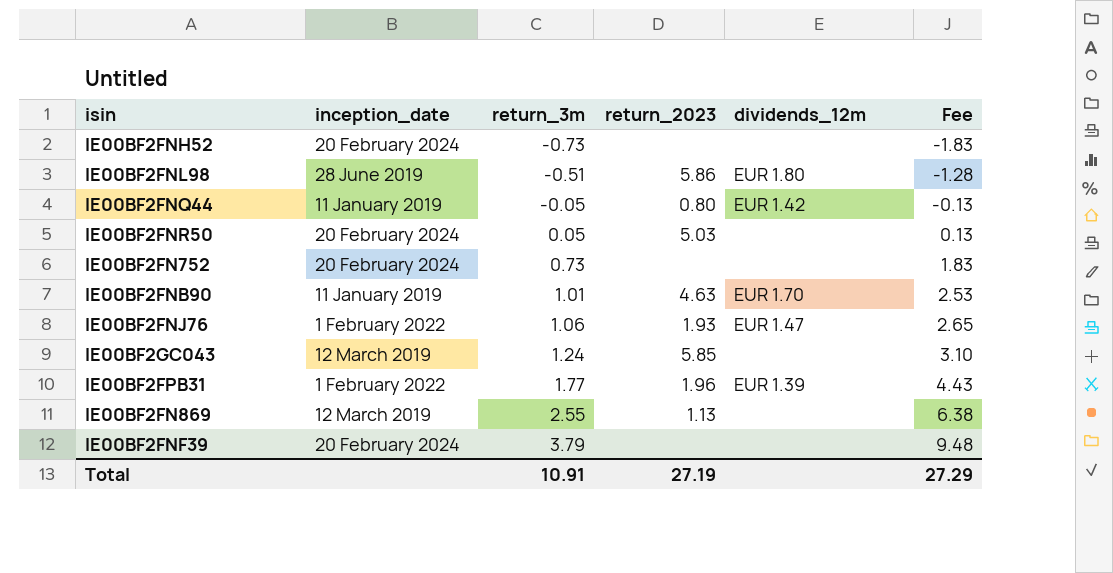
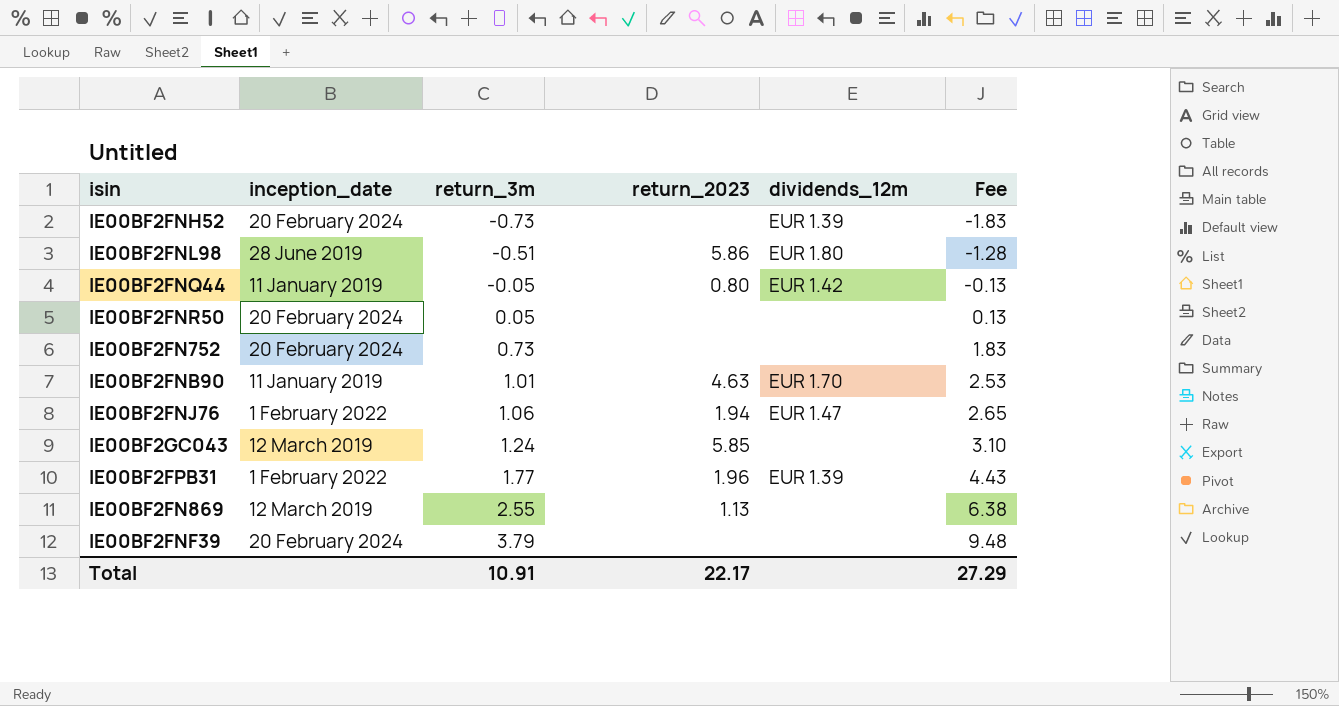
IE00BF2FNH52 | dividends_12m: none -> EUR 1.39
IE00BF2FNR50 | return_2023: 5.03 -> none
IE00BF2FNJ76 | return_2023: 1.93 -> 1.94
Total | return_2023: 27.19 -> 22.17

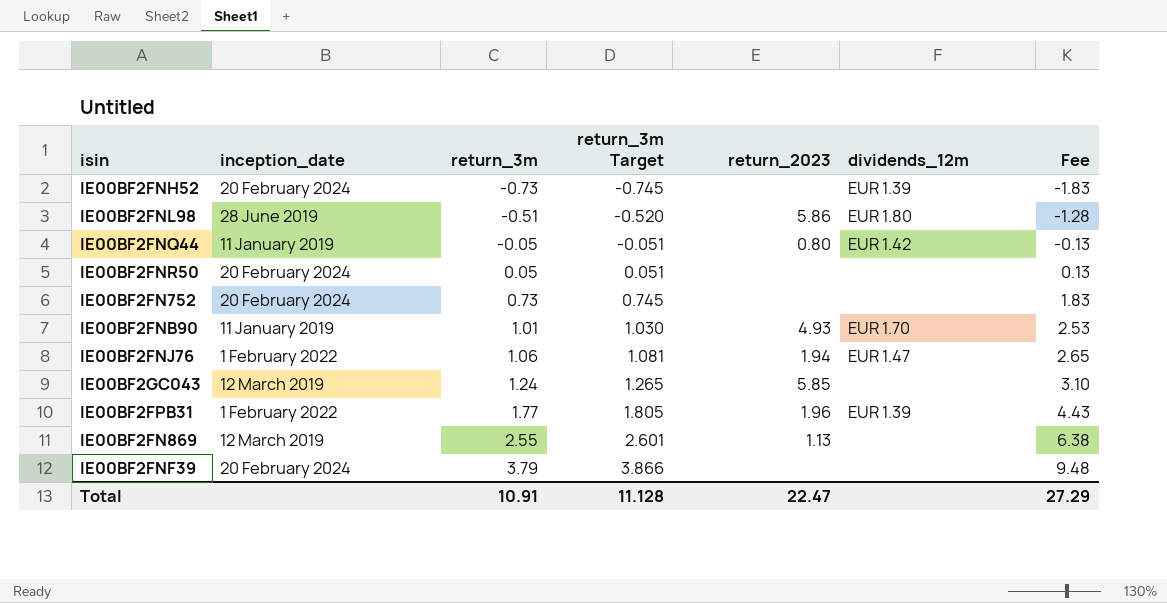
column return_3m Target | formula: none -> [return_3m] * 1.02
IE00BF2FNB90 | return_2023: 4.63 -> 4.93
Total | return_2023: 22.17 -> 22.47

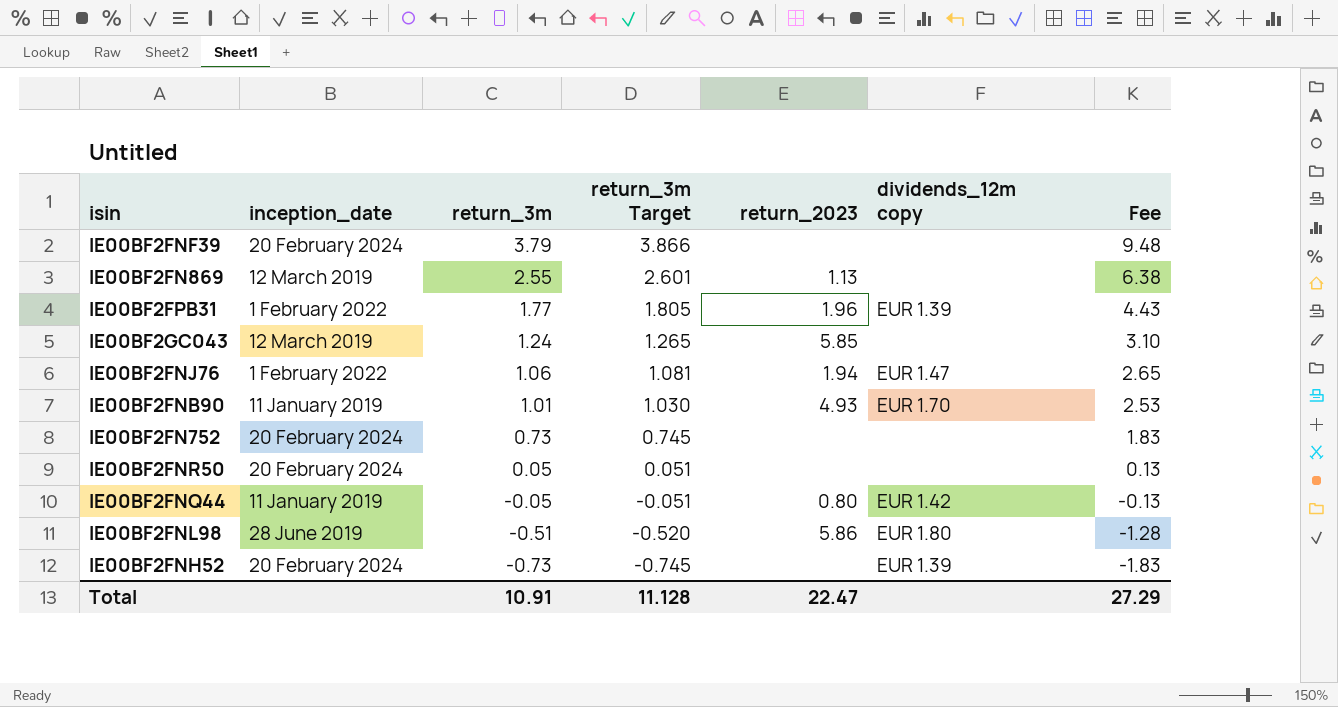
row order: return_3m ascending -> return_3m descending
column name: dividends_12m -> dividends_12m copy

